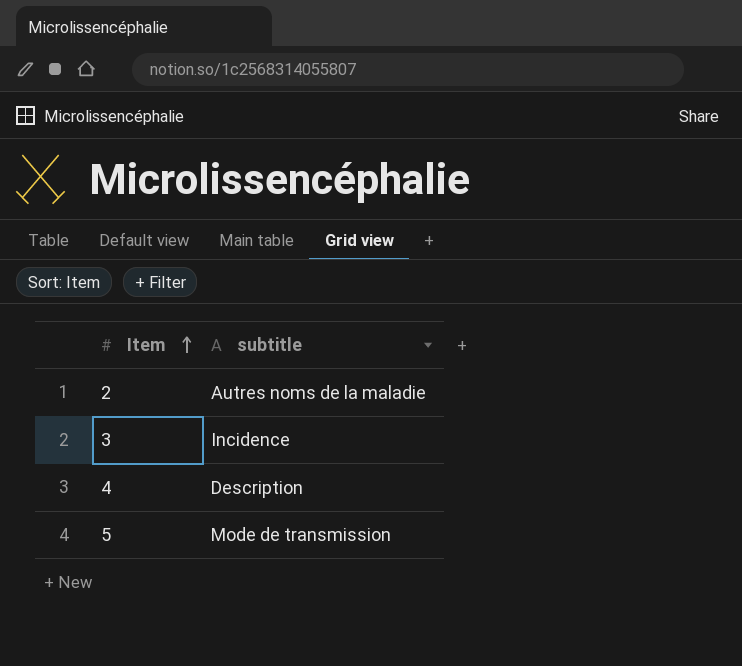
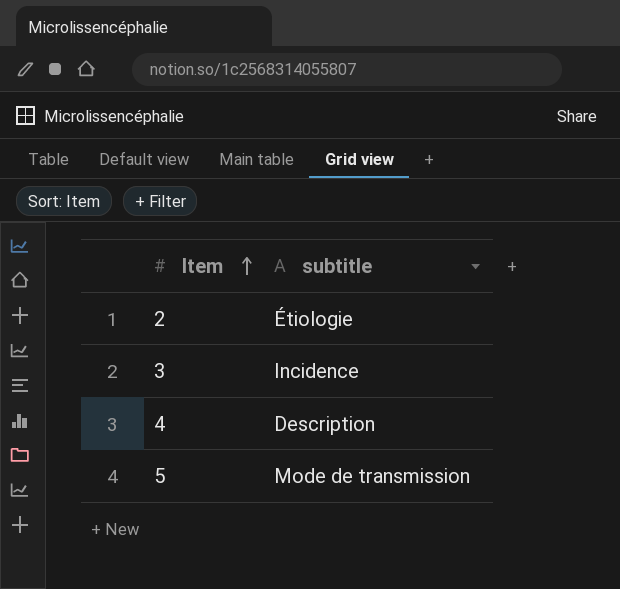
2 | subtitle: Autres noms de la maladie -> Étiologie

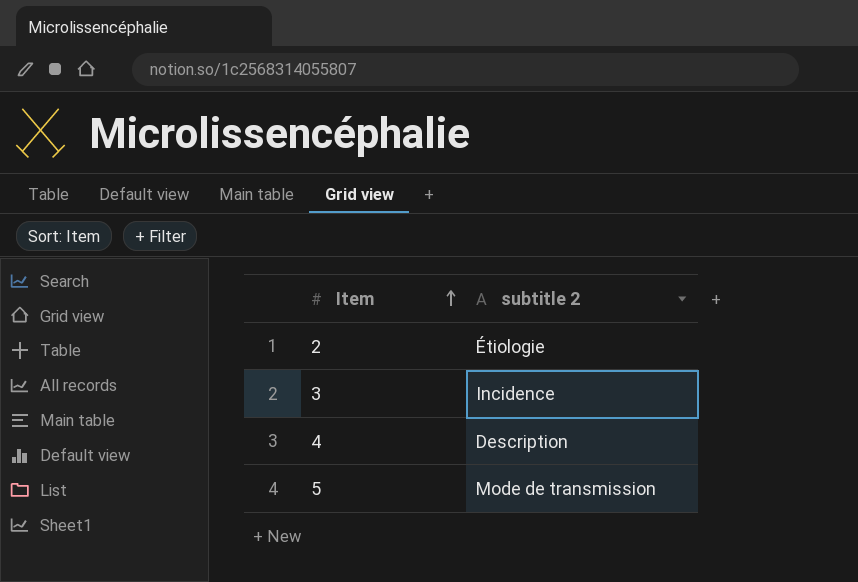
column name: subtitle -> subtitle 2

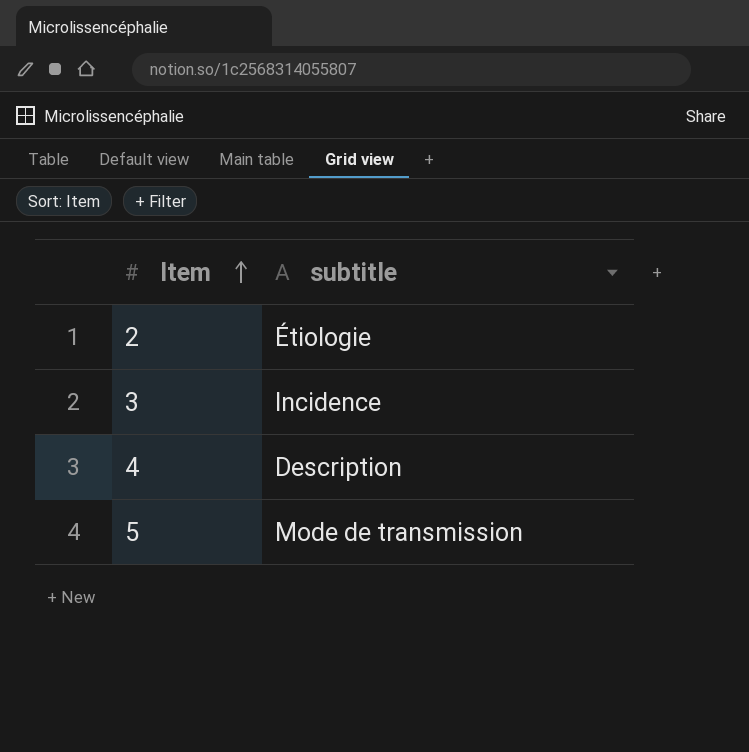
column name: subtitle 2 -> subtitle

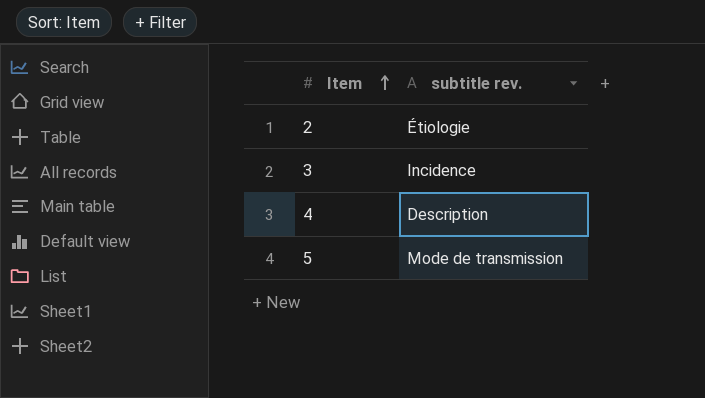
column name: subtitle -> subtitle rev.

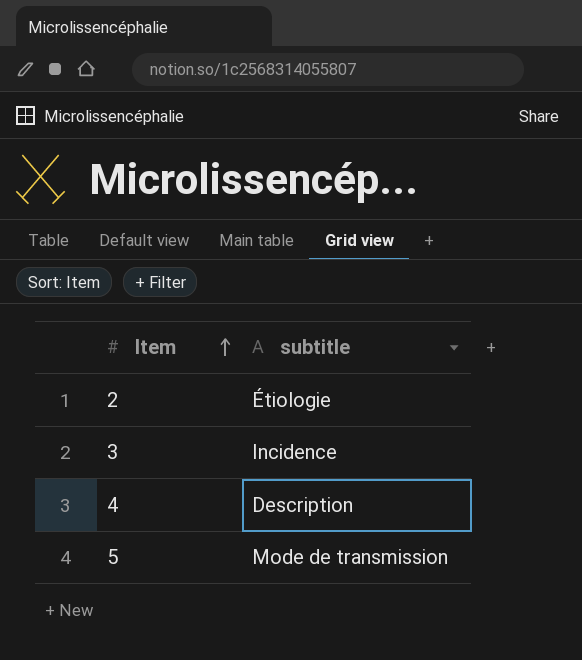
column name: subtitle rev. -> subtitle

